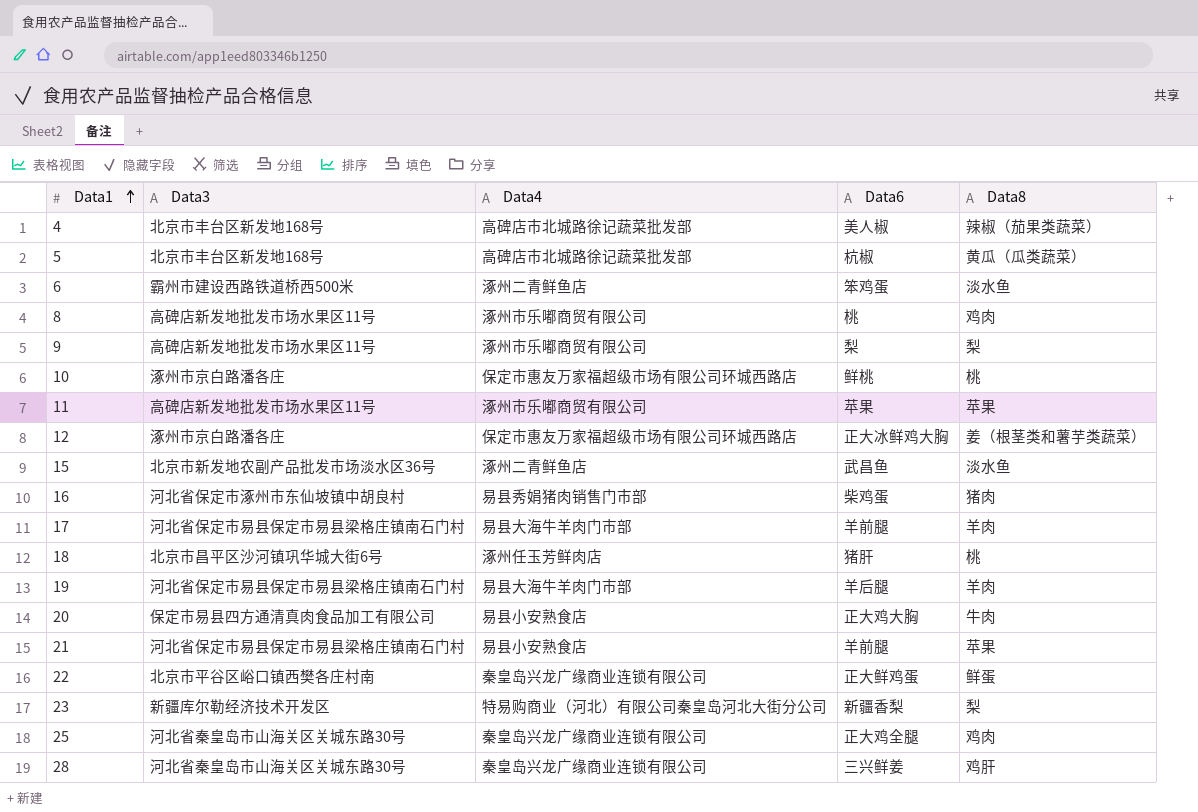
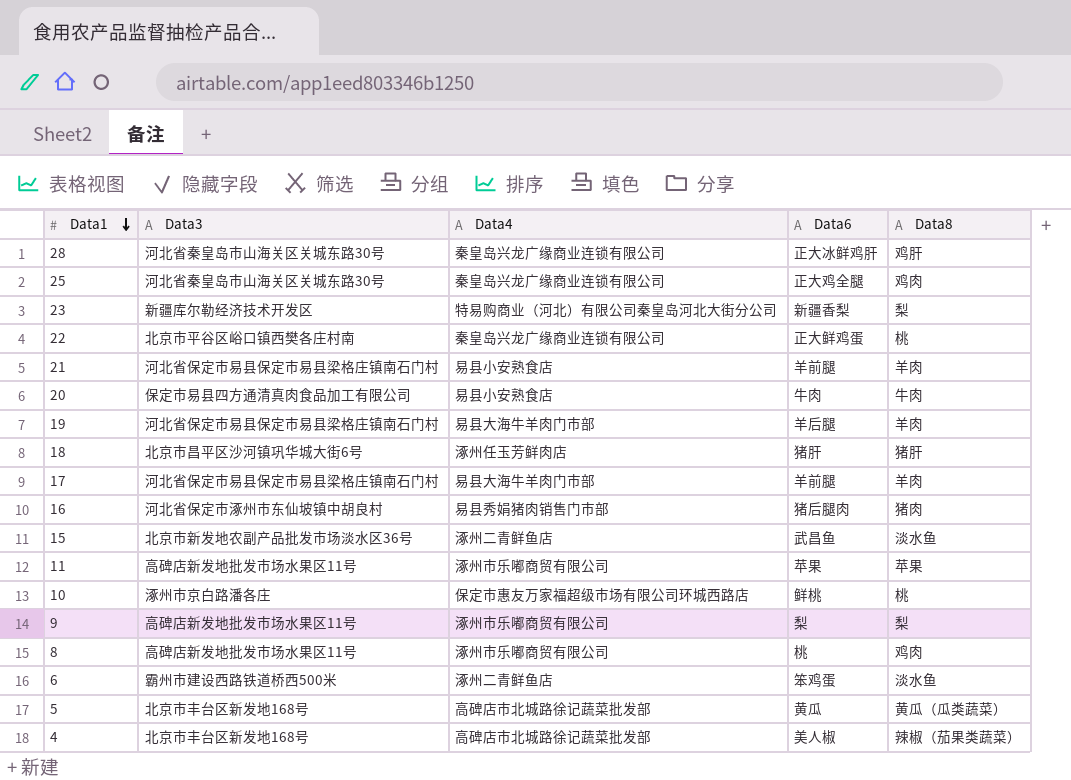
row order: Data1 ascending -> Data1 descending
row 12: 涿州市京白路潘各庄 | 保定市惠友万家福超级市场有限公司环城西路店 | 正大冰鲜鸡大胸 | 姜（根茎类和薯芋类蔬菜） -> none
28 | Data6: 三兴鲜姜 -> 正大冰鲜鸡肝
22 | Data8: 鲜蛋 -> 桃
21 | Data8: 苹果 -> 羊肉
20 | Data6: 正大鸡大胸 -> 牛肉
18 | Data8: 桃 -> 猪肝
16 | Data6: 柴鸡蛋 -> 猪后腿肉
5 | Data6: 杭椒 -> 黄瓜

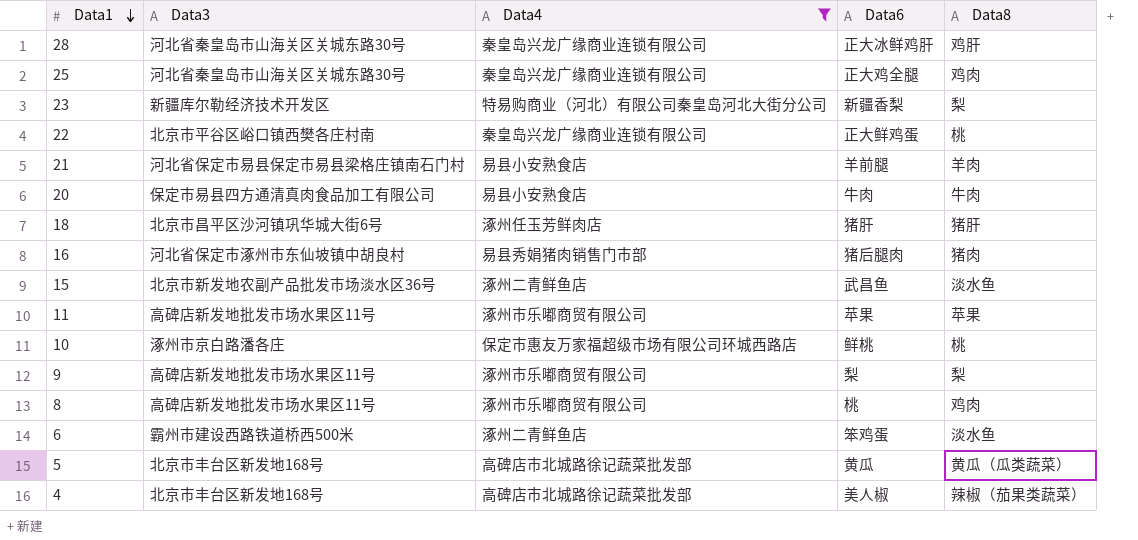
filter: none -> Data4 != 易县大海牛羊肉门市部

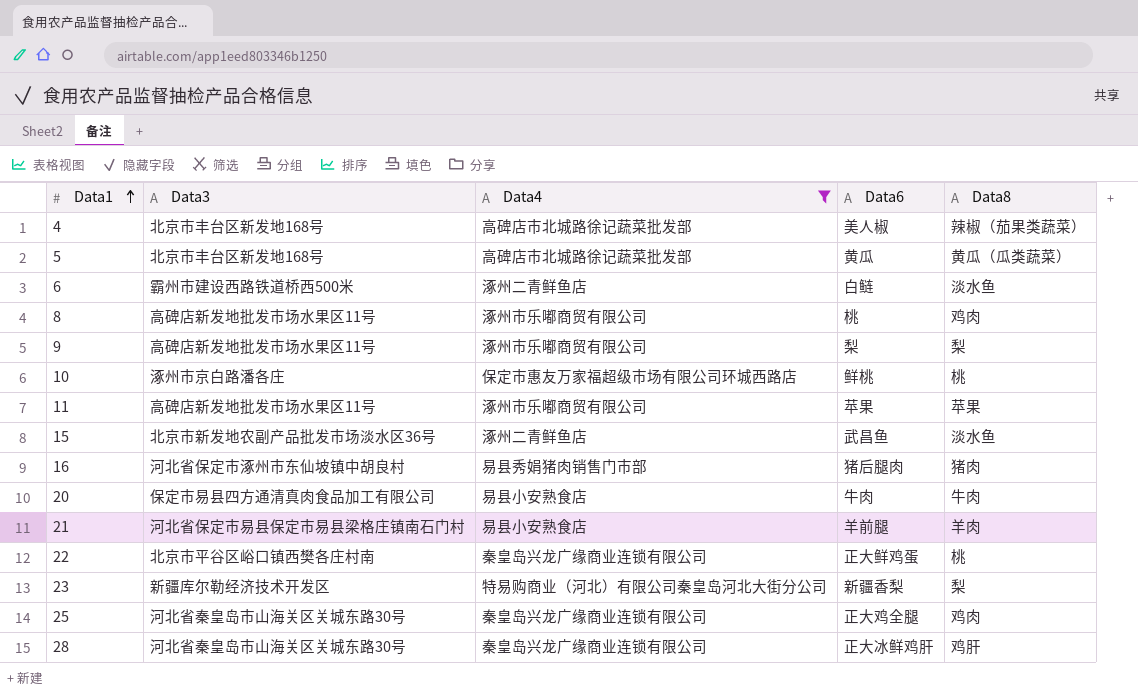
row order: Data1 descending -> Data1 ascending
row 18: 北京市昌平区沙河镇巩华城大街6号 | 涿州任玉芳鲜肉店 | 猪肝 | 猪肝 -> none
6 | Data6: 笨鸡蛋 -> 白鲢

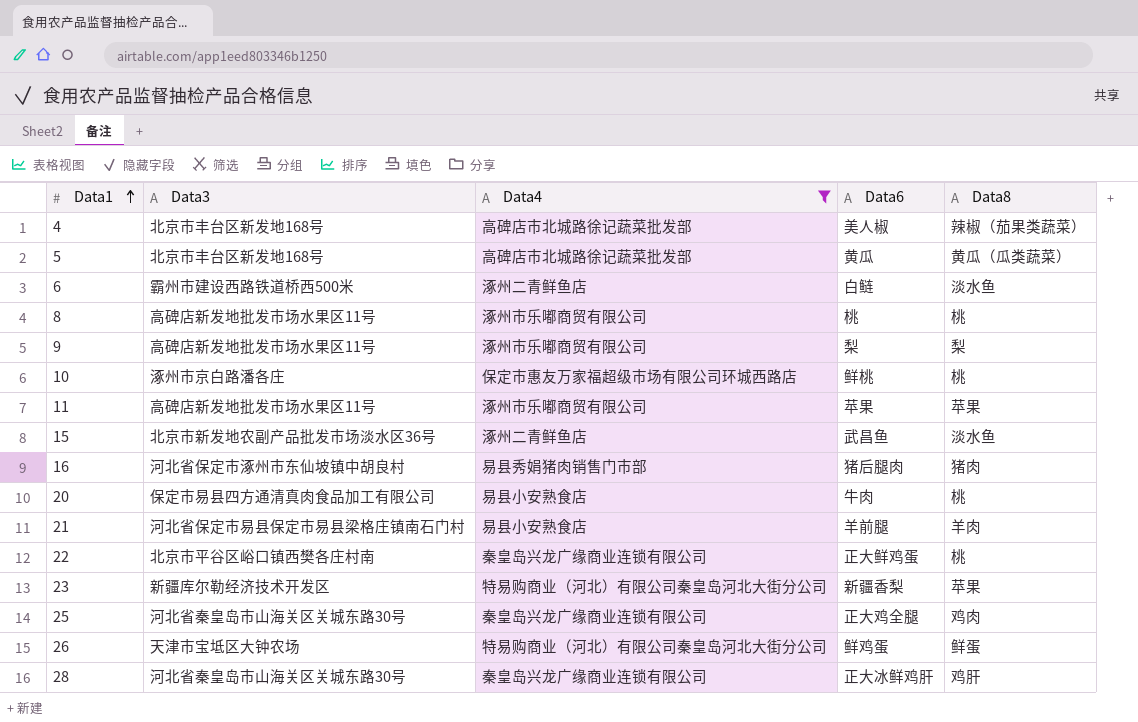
8 | Data8: 鸡肉 -> 桃
20 | Data8: 牛肉 -> 桃
23 | Data8: 梨 -> 苹果
row 26: none -> 天津市宝坻区大钟农场 | 特易购商业（河北）有限公司秦皇岛河北大街分公司 | 鲜鸡蛋 | 鲜蛋

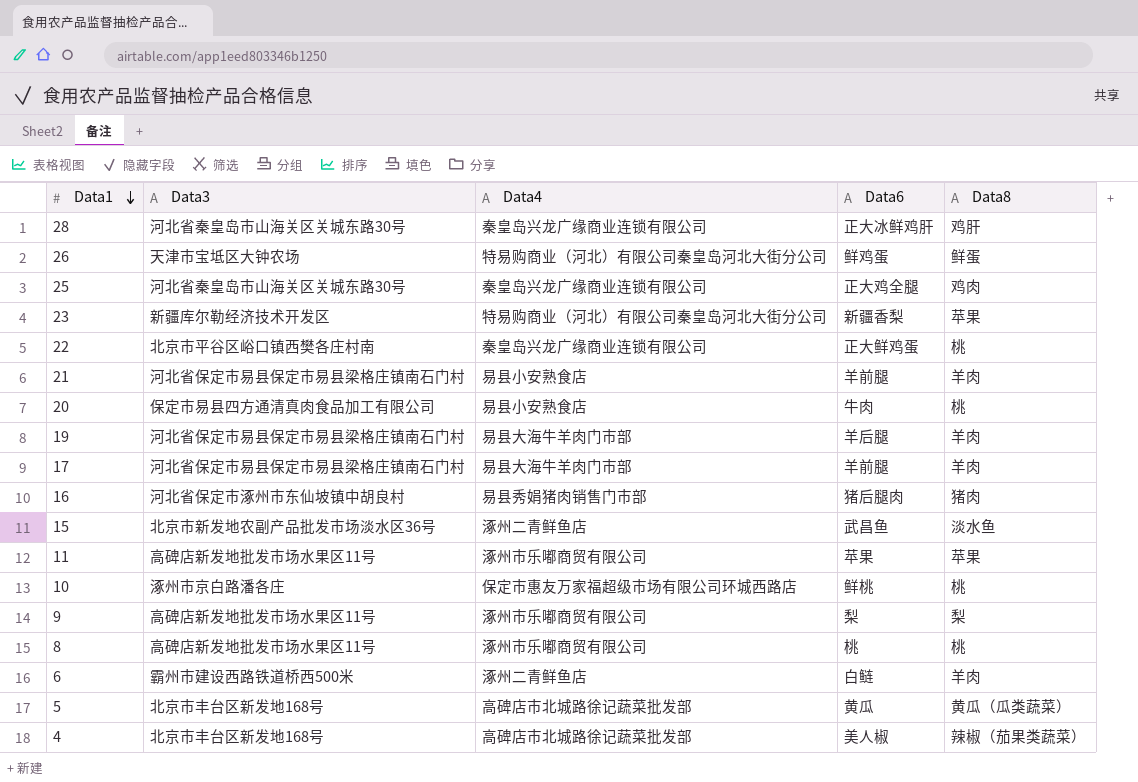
filter: Data4 != 易县大海牛羊肉门市部 -> none
row order: Data1 ascending -> Data1 descending
6 | Data8: 淡水鱼 -> 羊肉

